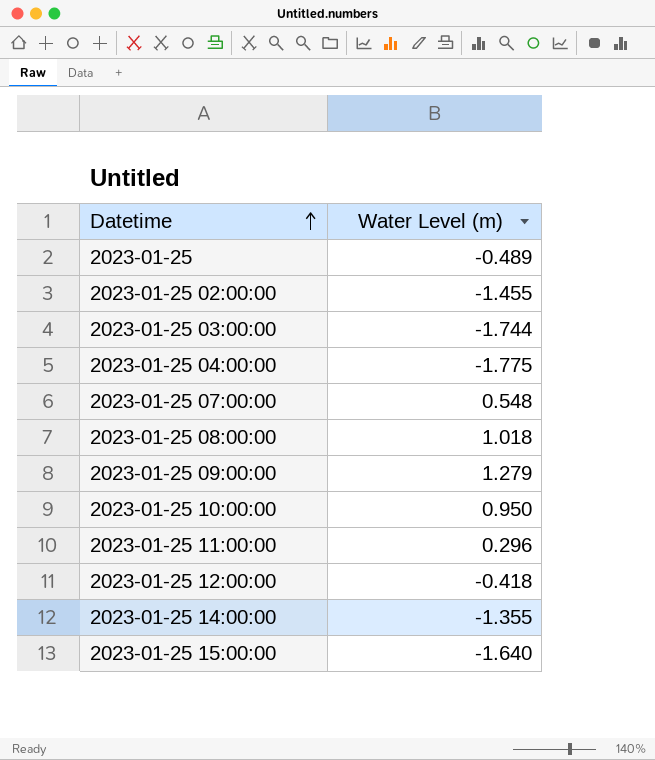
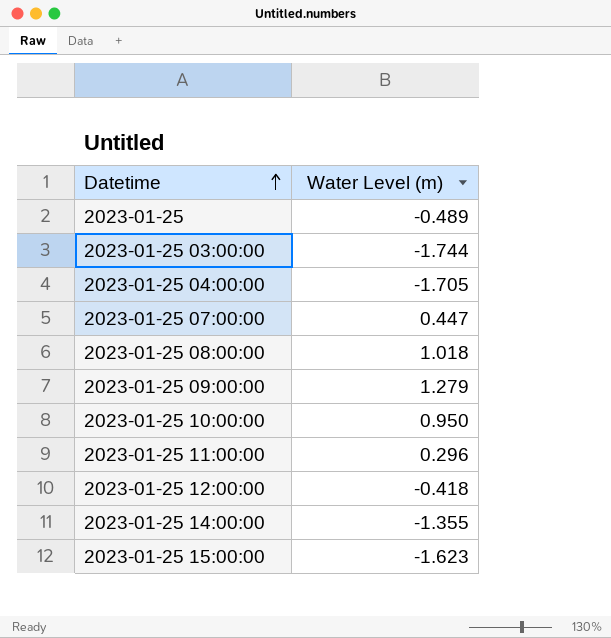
row 2023-01-25 02:00:00: -1.455 -> none
2023-01-25 04:00:00 | Water Level (m): -1.775 -> -1.705
2023-01-25 07:00:00 | Water Level (m): 0.548 -> 0.447
2023-01-25 15:00:00 | Water Level (m): -1.640 -> -1.623

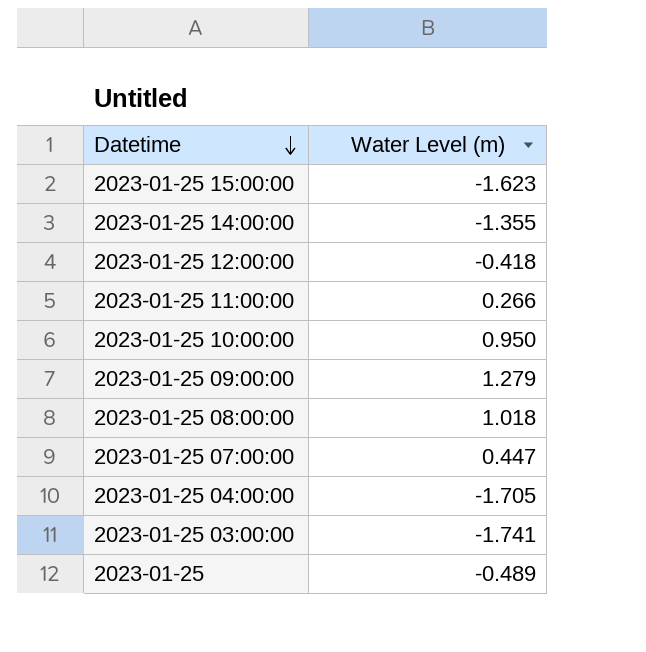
row order: Datetime ascending -> Datetime descending
2023-01-25 11:00:00 | Water Level (m): 0.296 -> 0.266
2023-01-25 03:00:00 | Water Level (m): -1.744 -> -1.741

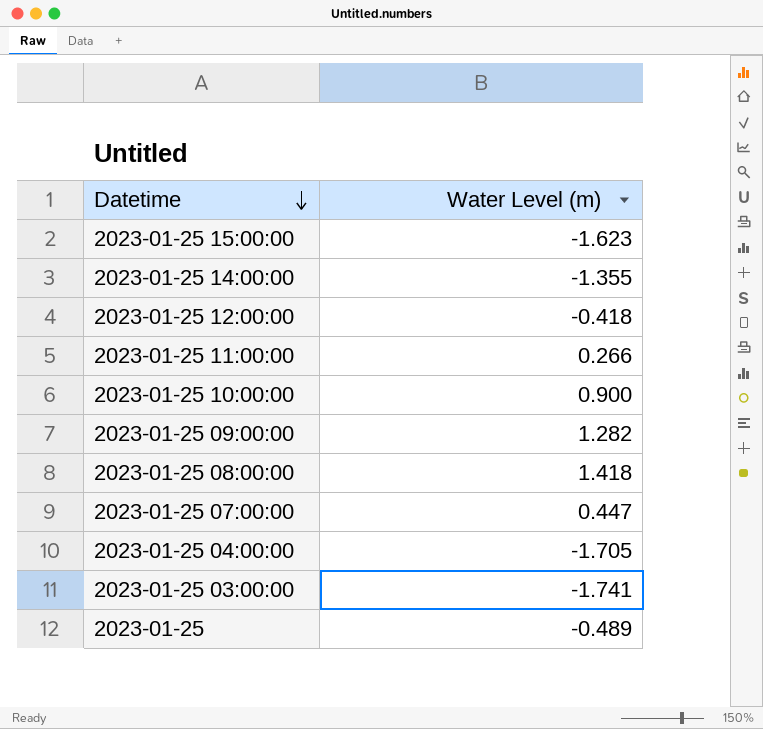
2023-01-25 10:00:00 | Water Level (m): 0.950 -> 0.900
2023-01-25 09:00:00 | Water Level (m): 1.279 -> 1.282
2023-01-25 08:00:00 | Water Level (m): 1.018 -> 1.418

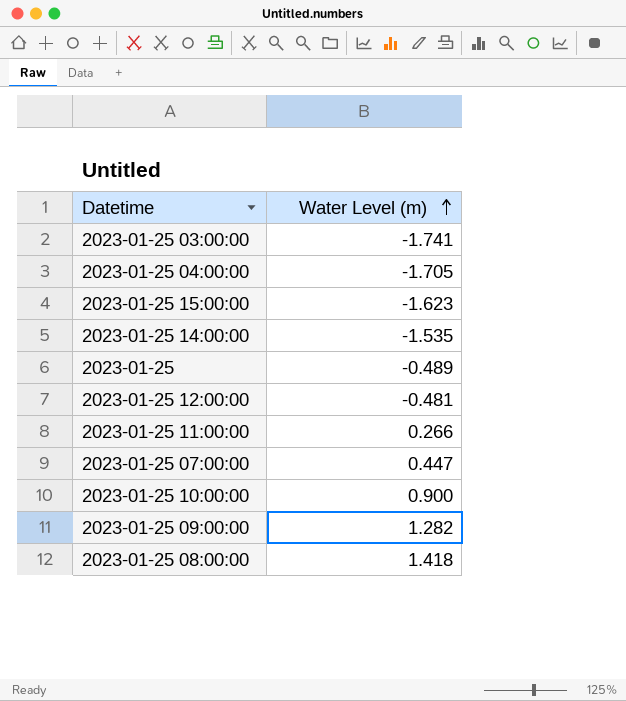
row order: Datetime descending -> Water Level (m) ascending
2023-01-25 14:00:00 | Water Level (m): -1.355 -> -1.535
2023-01-25 12:00:00 | Water Level (m): -0.418 -> -0.481

